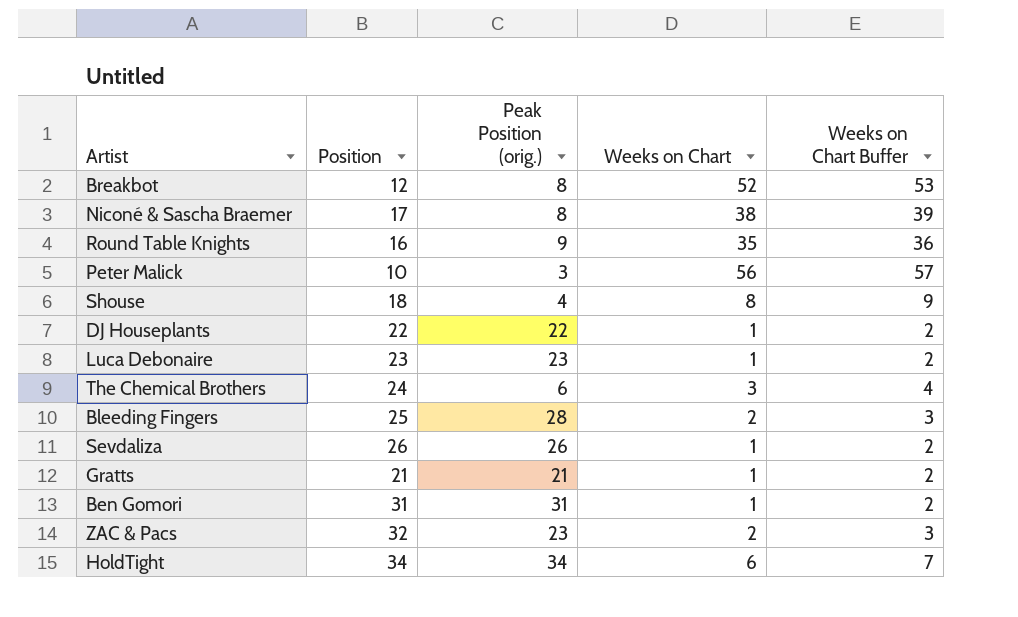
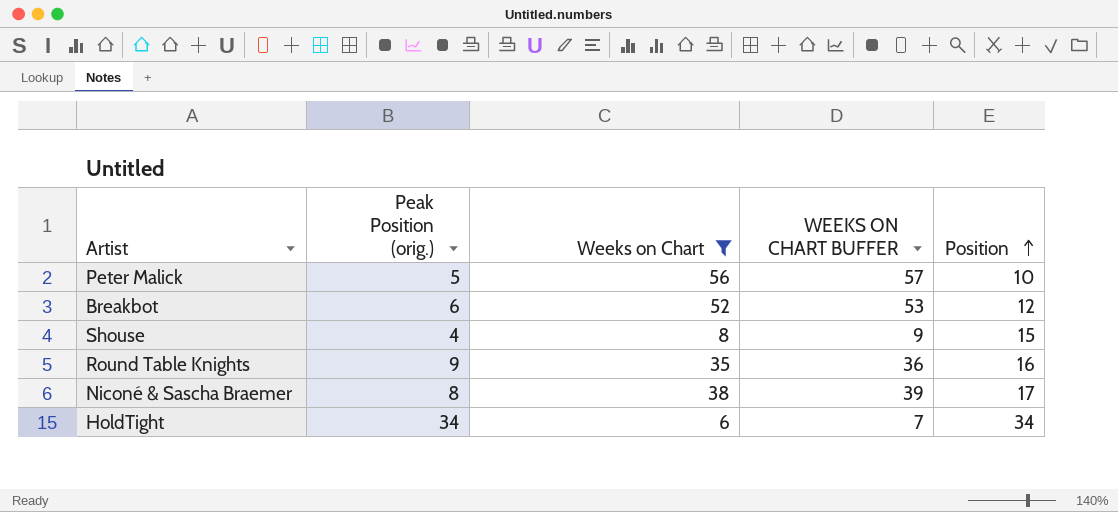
filter: none -> Weeks on Chart >= 6
row order: none -> Position ascending
column name: Weeks on Chart Buffer -> WEEKS ON CHART BUFFER
column Position | position: 2 -> 5
Peter Malick | Peak Position (orig.): 3 -> 5
Breakbot | Peak Position (orig.): 8 -> 6
Shouse | Position: 18 -> 15

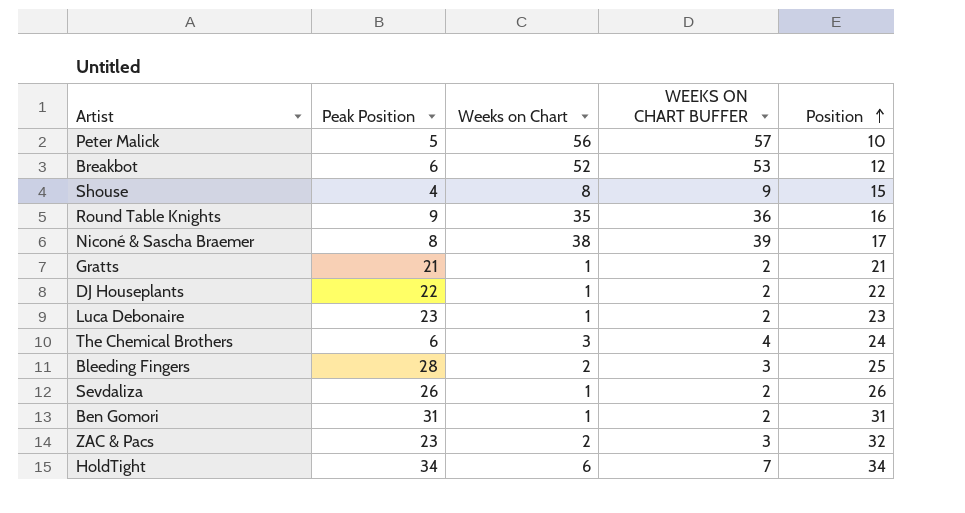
filter: Weeks on Chart >= 6 -> none
column name: Peak Position (orig.) -> Peak Position

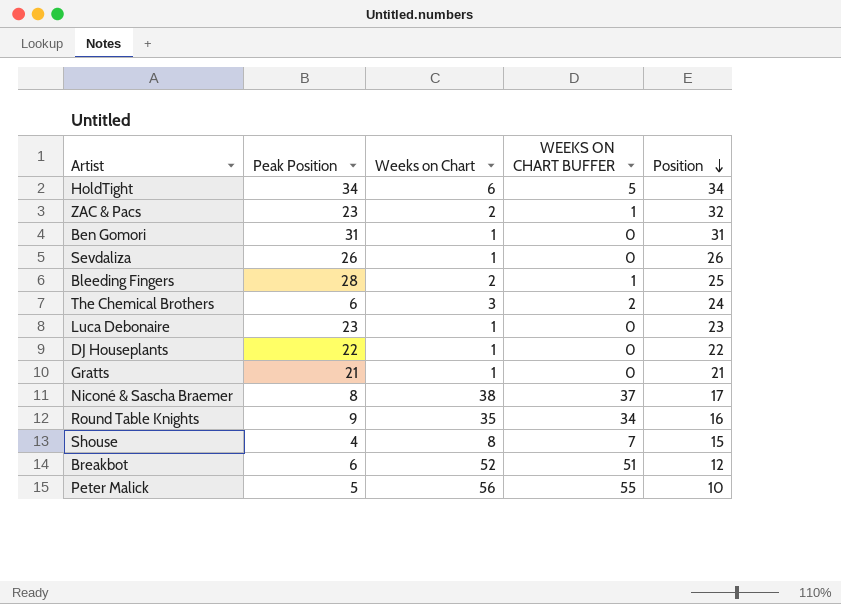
row order: Position ascending -> Position descending
column WEEKS ON CHART BUFFER | formula: [Weeks on Chart] + 1 -> [Weeks on Chart] - 1

